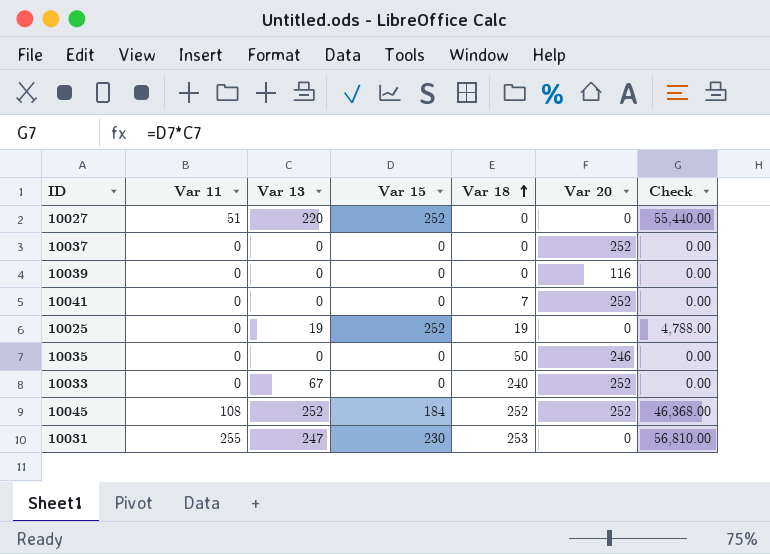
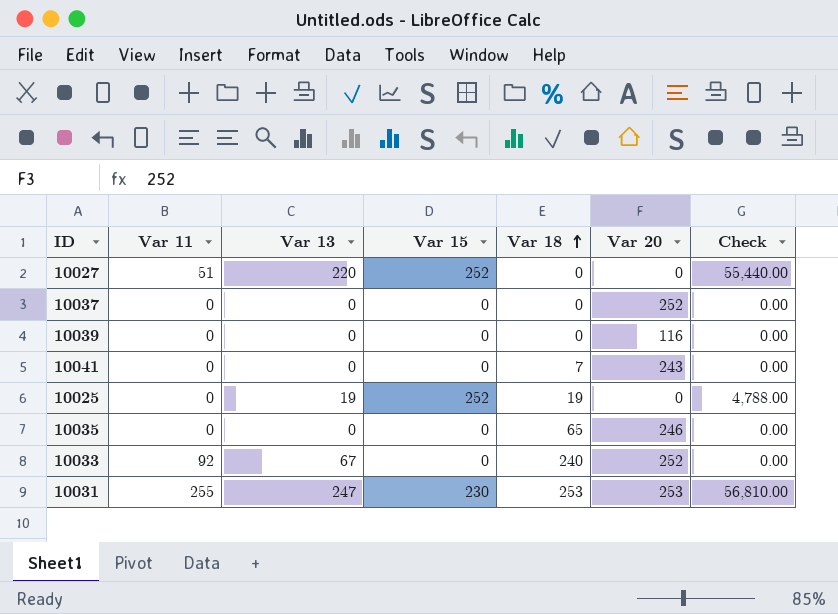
row 10045: 108 | 252 | 184 | 252 | 252 | 46,368.00 -> none
10041 | Var 20: 252 -> 243
10035 | Var 18: 50 -> 65
10033 | Var 11: 0 -> 92
10031 | Var 20: 0 -> 253

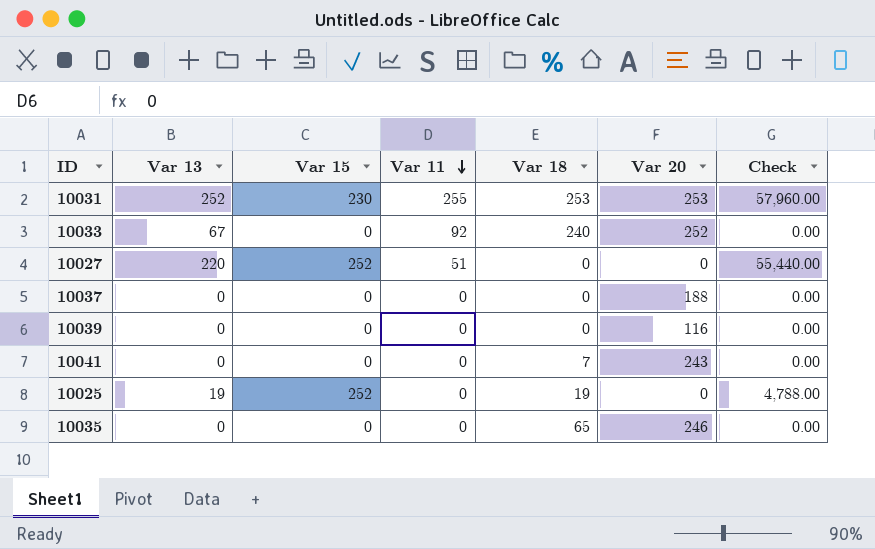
row order: Var 18 ascending -> Var 11 descending
column Var 11 | position: 2 -> 4
10031 | Var 13: 247 -> 252
10031 | Check: 56,810.00 -> 57,960.00
10037 | Var 20: 252 -> 188

